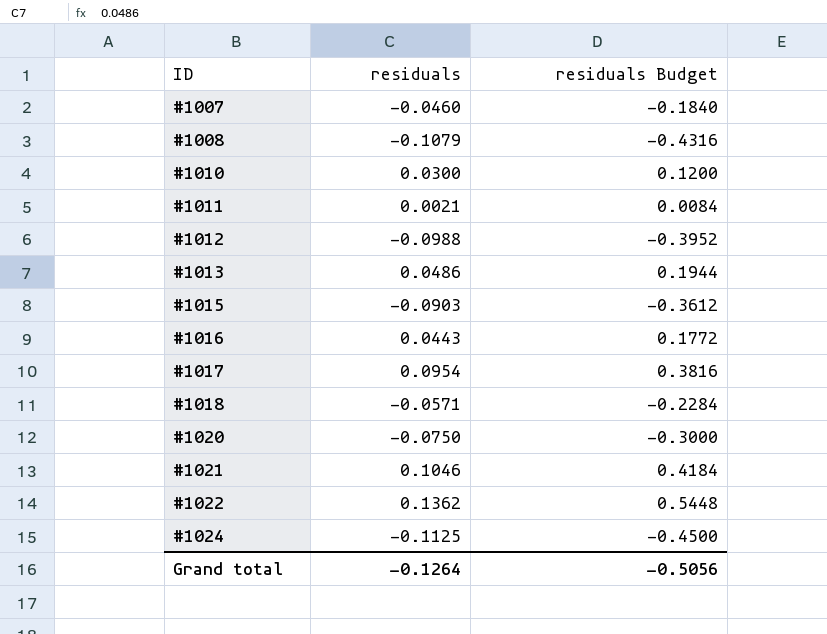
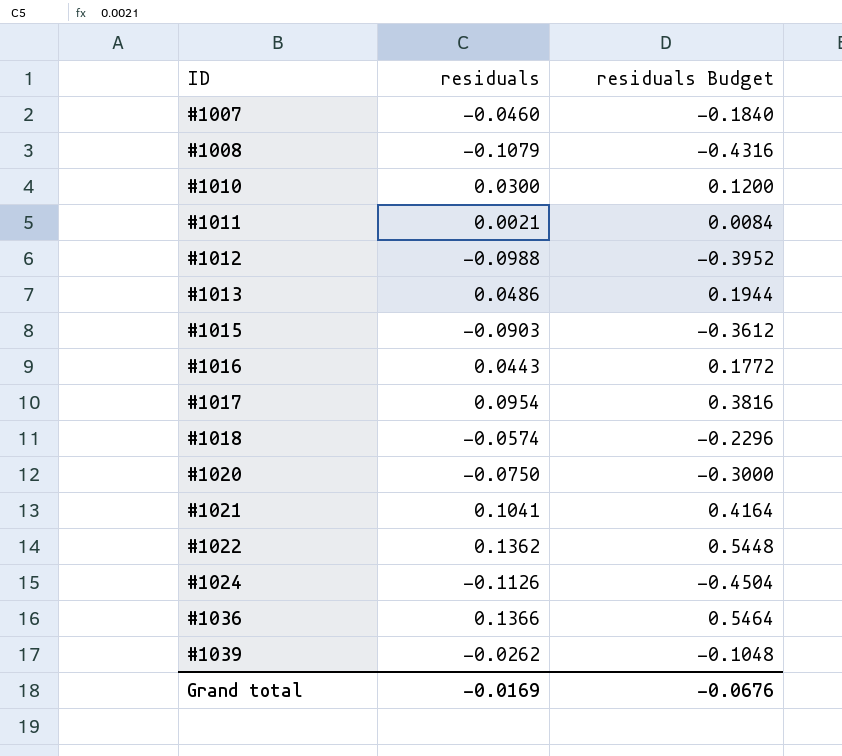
#1018 | residuals: -0.0571 -> -0.0574
#1018 | residuals Budget: -0.2284 -> -0.2296
#1021 | residuals: 0.1046 -> 0.1041
#1021 | residuals Budget: 0.4184 -> 0.4164
#1024 | residuals: -0.1125 -> -0.1126
#1024 | residuals Budget: -0.4500 -> -0.4504
row #1036: none -> 0.1366 | 0.5464
row #1039: none -> -0.0262 | -0.1048
Grand total | residuals: -0.1264 -> -0.0169
Grand total | residuals Budget: -0.5056 -> -0.0676

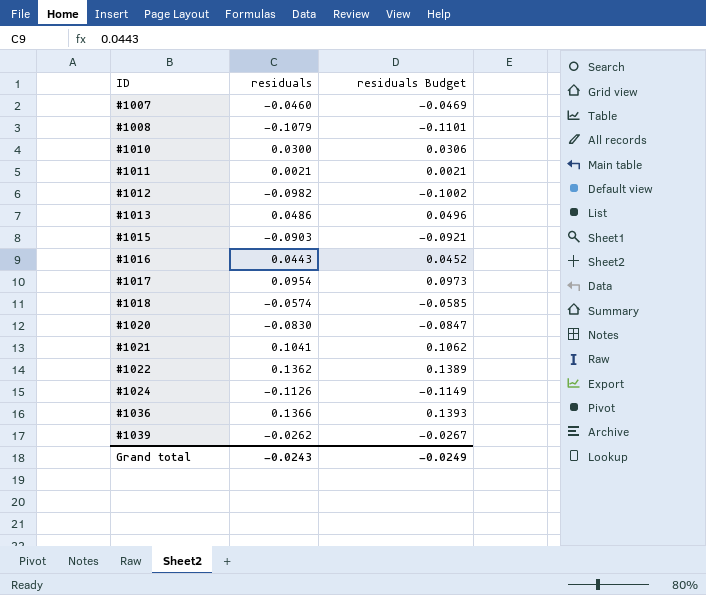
column residuals Budget | formula: [residuals] * 4 -> [residuals] * 1.02
#1012 | residuals: -0.0988 -> -0.0982
#1020 | residuals: -0.0750 -> -0.0830
Grand total | residuals: -0.0169 -> -0.0243
Grand total | residuals Budget: -0.0676 -> -0.0249

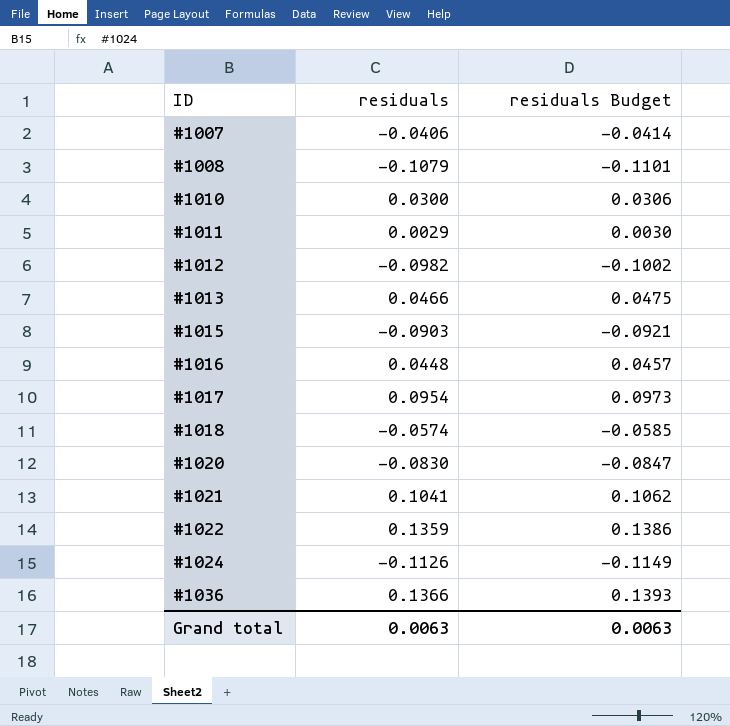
row #1039: -0.0262 | -0.0267 -> none
#1007 | residuals: -0.0460 -> -0.0406
#1007 | residuals Budget: -0.0469 -> -0.0414
#1011 | residuals: 0.0021 -> 0.0029
#1011 | residuals Budget: 0.0021 -> 0.0030
#1013 | residuals: 0.0486 -> 0.0466
#1013 | residuals Budget: 0.0496 -> 0.0475
#1016 | residuals: 0.0443 -> 0.0448
#1016 | residuals Budget: 0.0452 -> 0.0457
#1022 | residuals: 0.1362 -> 0.1359
#1022 | residuals Budget: 0.1389 -> 0.1386
Grand total | residuals: -0.0243 -> 0.0063
Grand total | residuals Budget: -0.0249 -> 0.0063

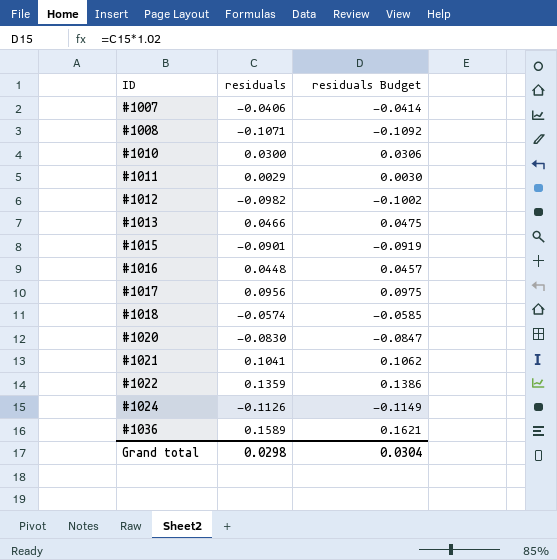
#1008 | residuals: -0.1079 -> -0.1071
#1008 | residuals Budget: -0.1101 -> -0.1092
#1015 | residuals: -0.0903 -> -0.0901
#1015 | residuals Budget: -0.0921 -> -0.0919
#1017 | residuals: 0.0954 -> 0.0956
#1017 | residuals Budget: 0.0973 -> 0.0975
#1036 | residuals: 0.1366 -> 0.1589
#1036 | residuals Budget: 0.1393 -> 0.1621
Grand total | residuals: 0.0063 -> 0.0298
Grand total | residuals Budget: 0.0063 -> 0.0304

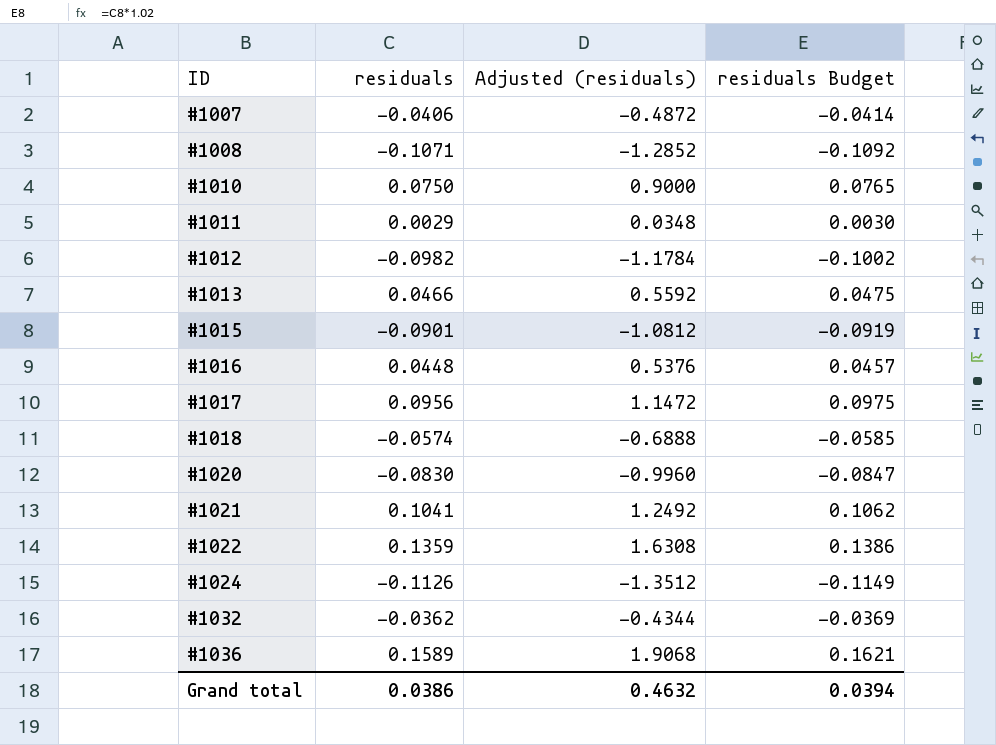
column Adjusted (residuals) | formula: none -> [residuals] * 12
#1010 | residuals: 0.0300 -> 0.0750
#1010 | residuals Budget: 0.0306 -> 0.0765
row #1032: none -> -0.0362 | -0.4344 | -0.0369
Grand total | residuals: 0.0298 -> 0.0386
Grand total | residuals Budget: 0.0304 -> 0.0394

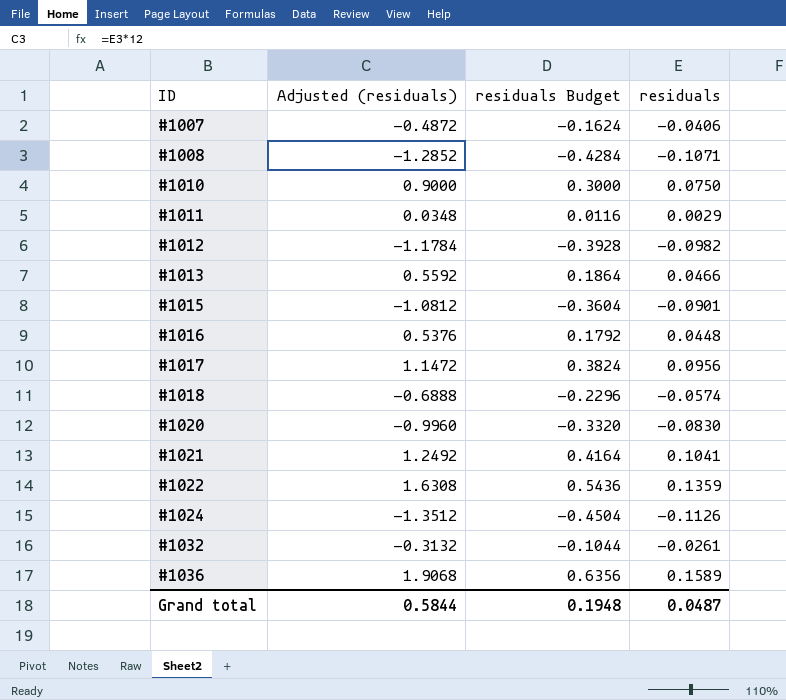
column residuals Budget | formula: [residuals] * 1.02 -> [residuals] * 4
column residuals | position: 2 -> 4
#1032 | Adjusted (residuals): -0.4344 -> -0.3132
#1032 | residuals: -0.0362 -> -0.0261
Grand total | Adjusted (residuals): 0.4632 -> 0.5844
Grand total | residuals Budget: 0.0394 -> 0.1948
Grand total | residuals: 0.0386 -> 0.0487

